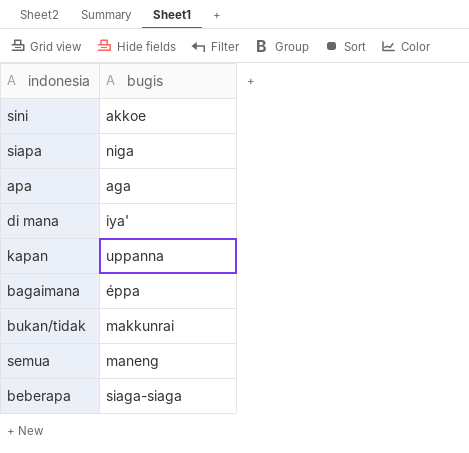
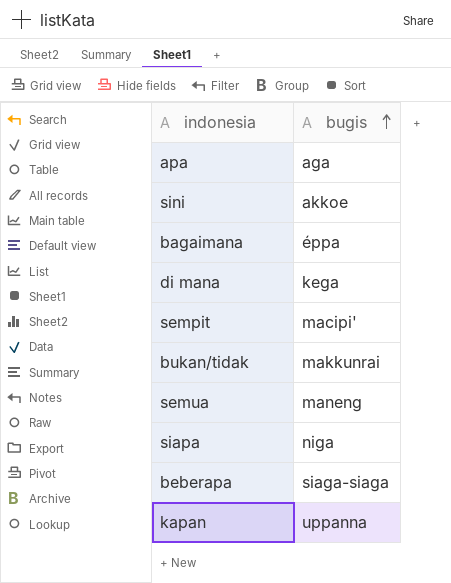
row order: none -> bugis ascending
di mana | bugis: iya' -> kega
row sempit: none -> macipi'

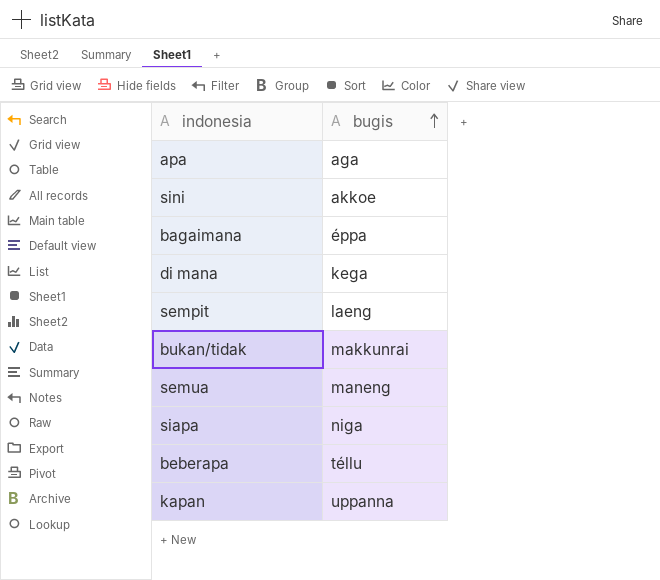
sempit | bugis: macipi' -> laeng
beberapa | bugis: siaga-siaga -> téllu

